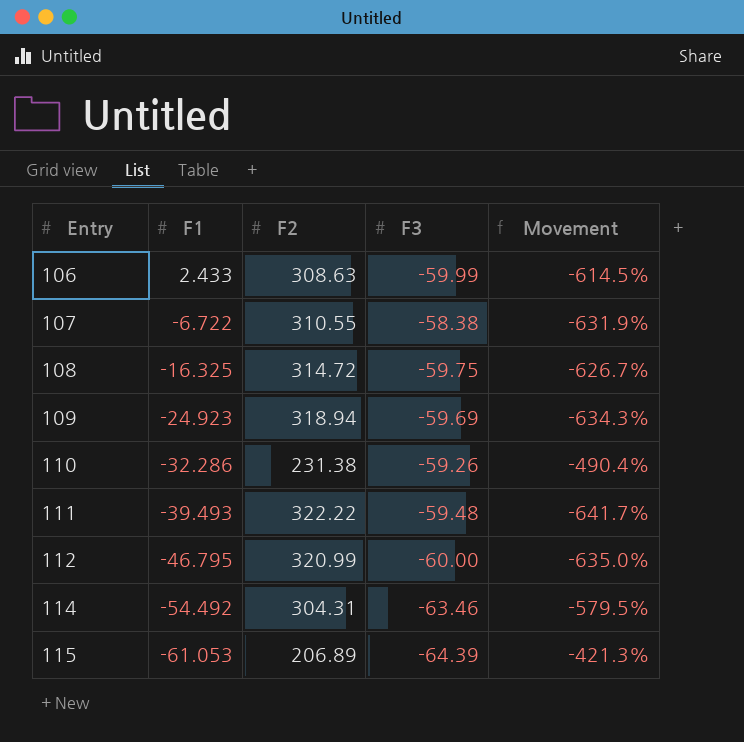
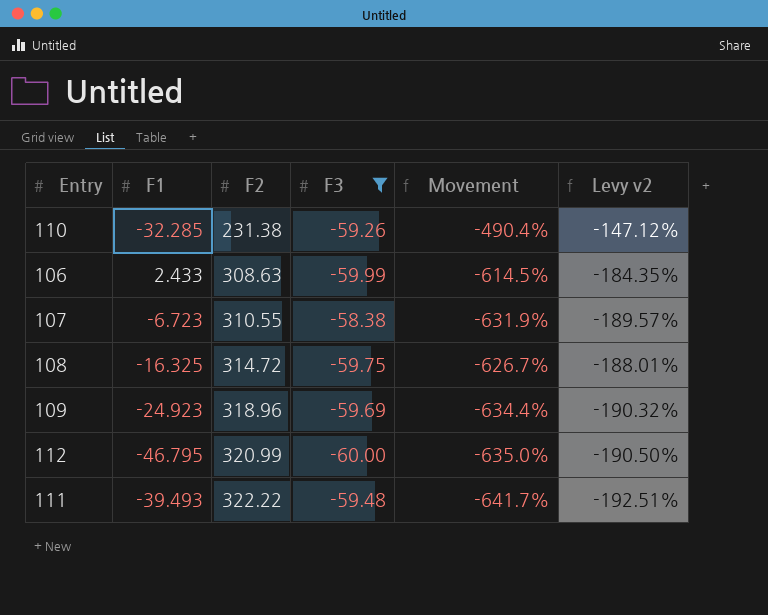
filter: none -> F3 >= -60.00
row order: Entry ascending -> F2 ascending
column Levy v2 | formula: none -> [Movement] * 0.3
110 | F1: -32.286 -> -32.285
107 | F1: -6.722 -> -6.723
109 | F2: 318.94 -> 318.96
109 | Movement: -634.3% -> -634.4%

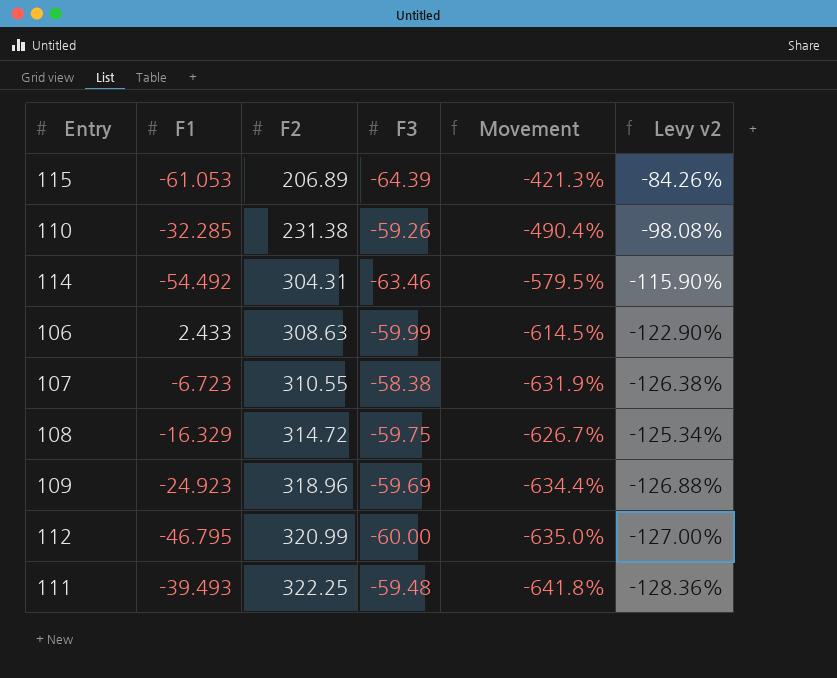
filter: F3 >= -60.00 -> none
column Levy v2 | formula: [Movement] * 0.3 -> [Movement] * 0.2
108 | F1: -16.325 -> -16.329
111 | F2: 322.22 -> 322.25
111 | Movement: -641.7% -> -641.8%

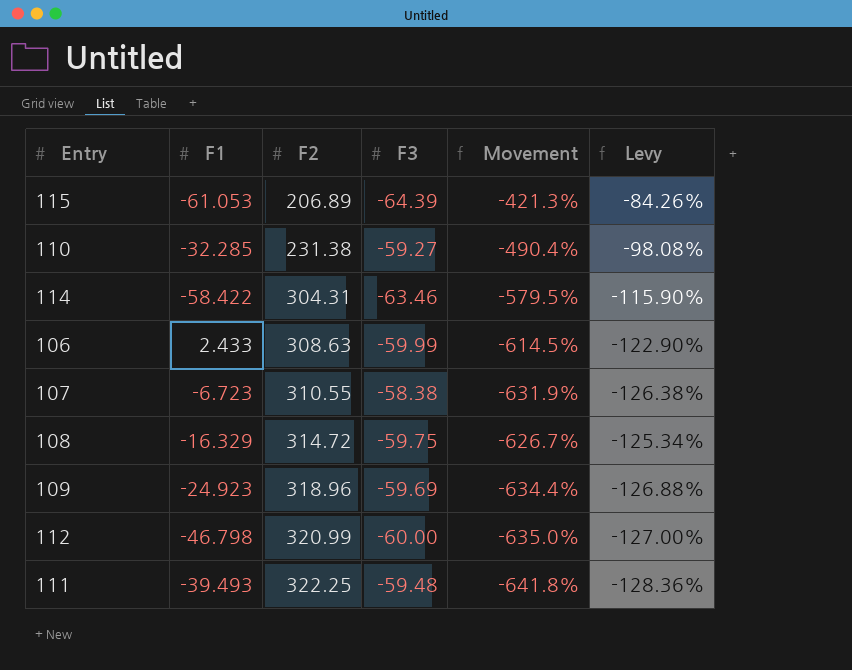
column name: Levy v2 -> Levy
110 | F3: -59.26 -> -59.27
114 | F1: -54.492 -> -58.422
112 | F1: -46.795 -> -46.798

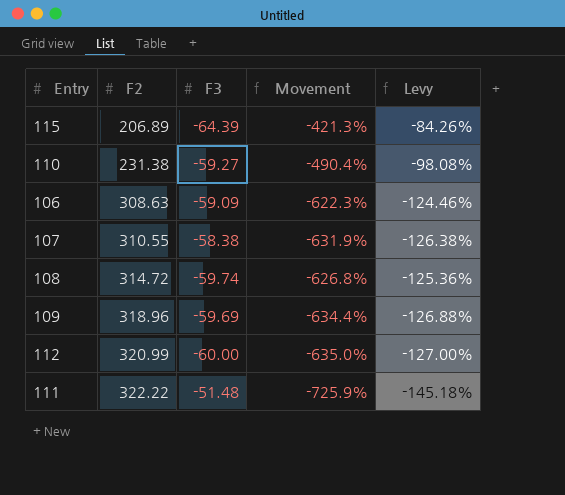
column F1 | position: 2 -> none
row 114: -58.422 | 304.31 | -63.46 | -579.5% | -115.90% -> none
106 | F3: -59.99 -> -59.09
106 | Movement: -614.5% -> -622.3%
106 | Levy: -122.90% -> -124.46%
108 | F3: -59.75 -> -59.74
108 | Movement: -626.7% -> -626.8%
108 | Levy: -125.34% -> -125.36%
111 | F2: 322.25 -> 322.22
111 | F3: -59.48 -> -51.48
111 | Movement: -641.8% -> -725.9%
111 | Levy: -128.36% -> -145.18%

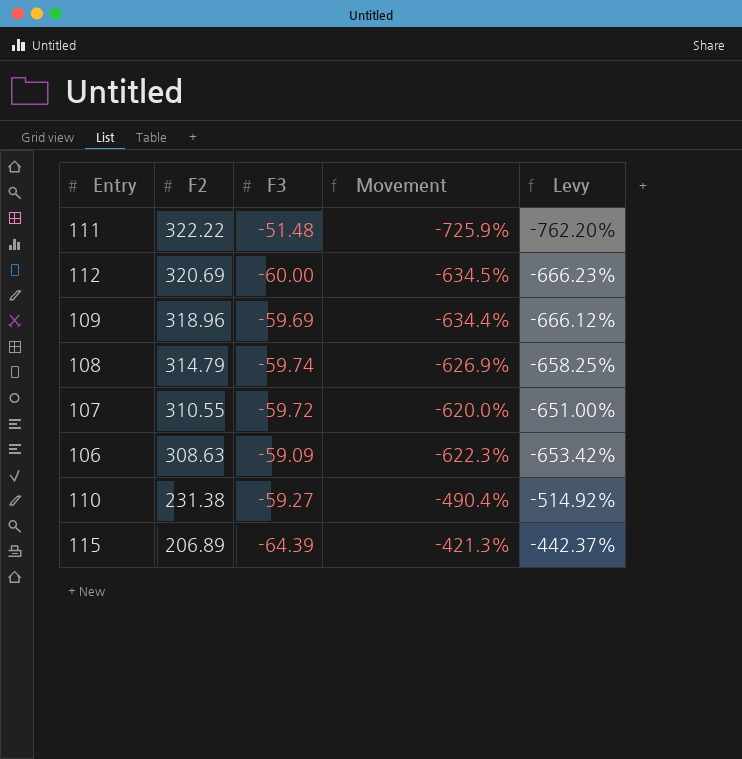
row order: F2 ascending -> F2 descending
column Levy | formula: [Movement] * 0.2 -> [Movement] * 1.05
112 | F2: 320.99 -> 320.69
112 | Movement: -635.0% -> -634.5%
108 | F2: 314.72 -> 314.79
108 | Movement: -626.8% -> -626.9%
107 | F3: -58.38 -> -59.72
107 | Movement: -631.9% -> -620.0%

